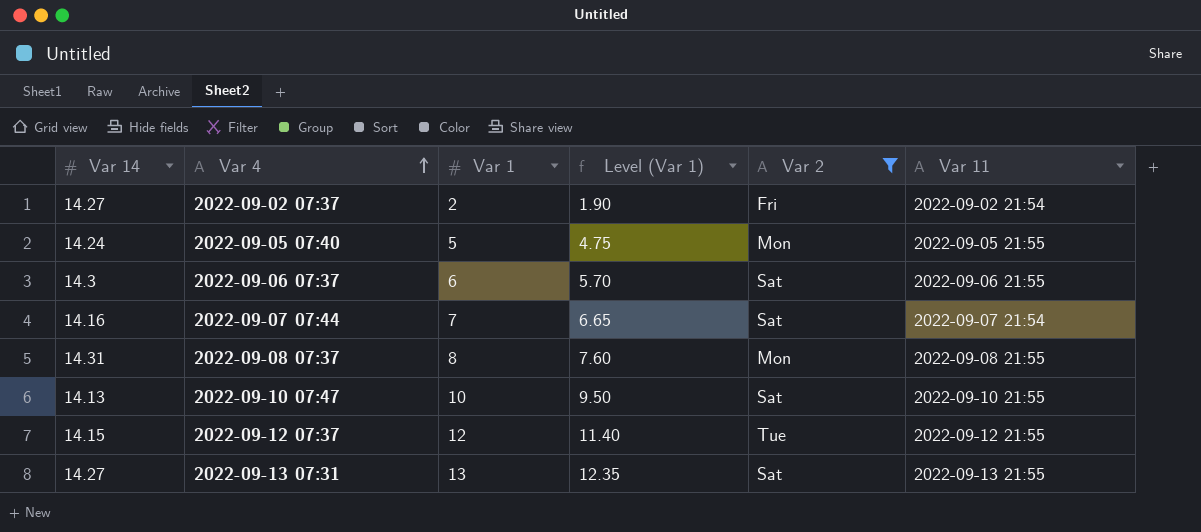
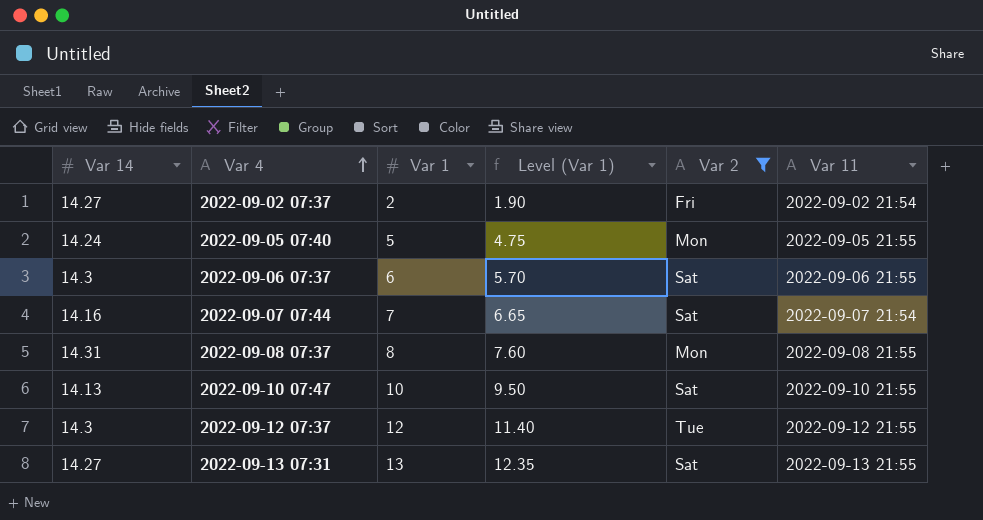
2022-09-12 07:37 | Var 14: 14.15 -> 14.3

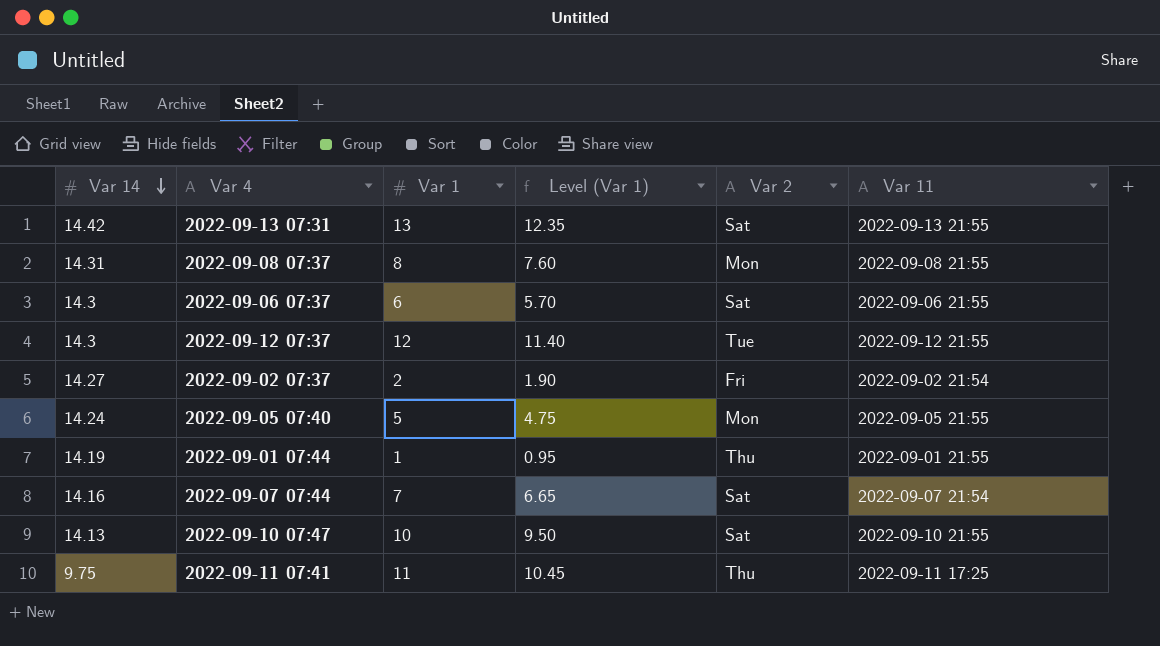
filter: Var 2 != Thu -> none
row order: Var 4 ascending -> Var 14 descending
2022-09-13 07:31 | Var 14: 14.27 -> 14.42

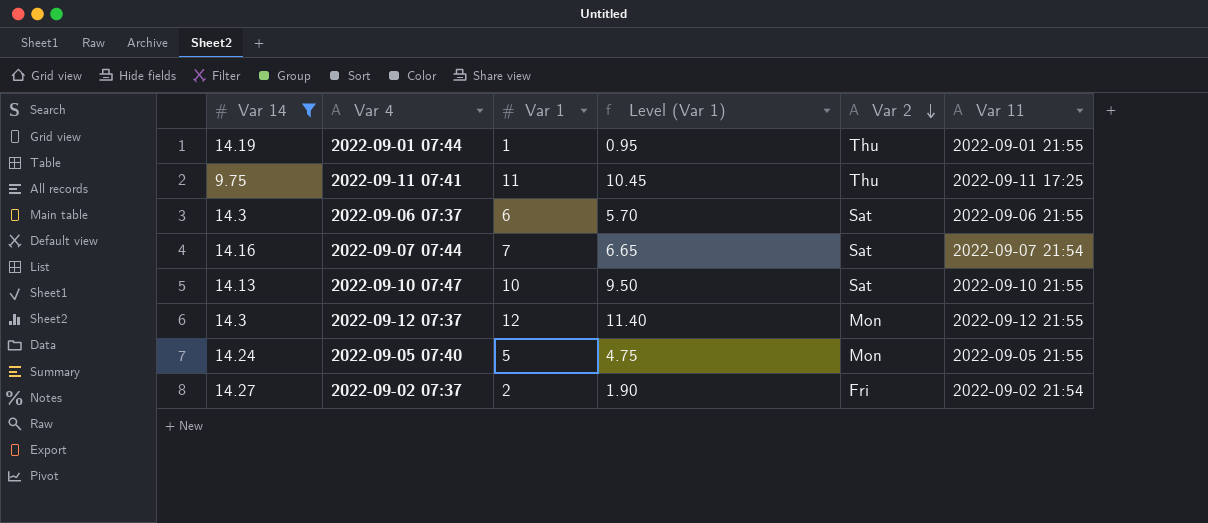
filter: none -> Var 14 <= 14.3
row order: Var 14 descending -> Var 2 descending
2022-09-12 07:37 | Var 2: Tue -> Mon

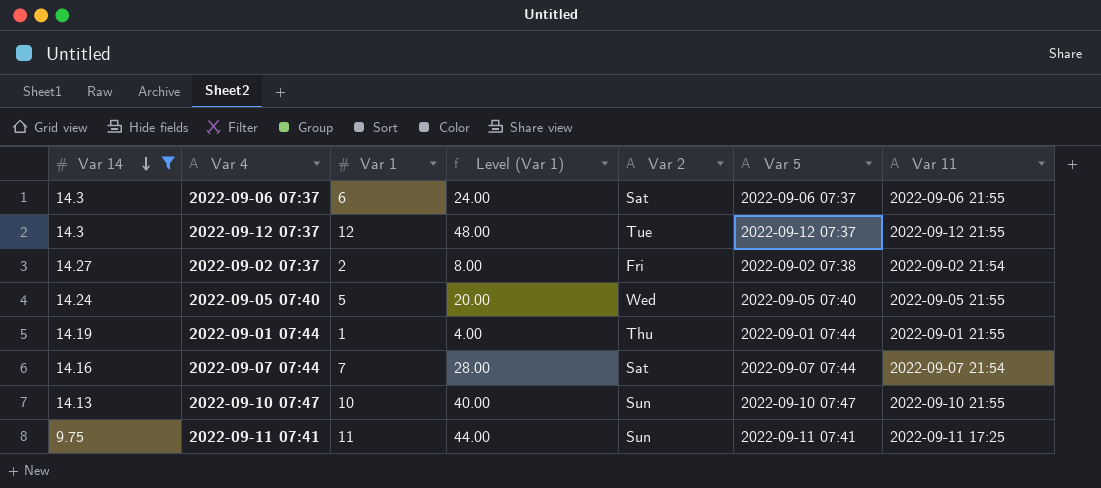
row order: Var 2 descending -> Var 14 descending
column Level (Var 1) | formula: [Var 1] * 0.95 -> [Var 1] * 4
column Var 5 | position: none -> 6
2022-09-12 07:37 | Var 2: Mon -> Tue
2022-09-05 07:40 | Var 2: Mon -> Wed
2022-09-10 07:47 | Var 2: Sat -> Sun
2022-09-11 07:41 | Var 2: Thu -> Sun

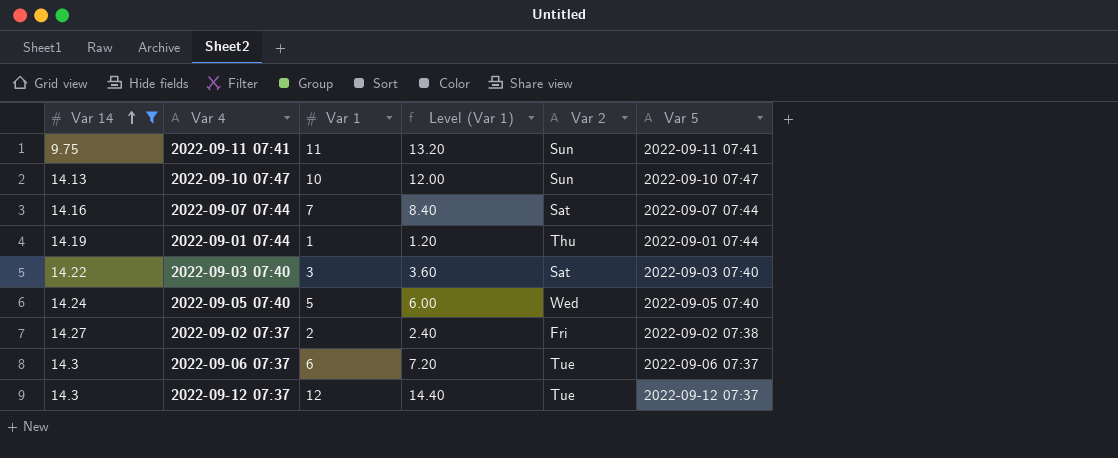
row order: Var 14 descending -> Var 14 ascending
column Var 11 | position: 7 -> none
column Level (Var 1) | formula: [Var 1] * 4 -> [Var 1] * 1.2
row 2022-09-03 07:40: none -> 14.22 | 3 | 3.60 | Sat | 2022-09-03 07:40
2022-09-06 07:37 | Var 2: Sat -> Tue

